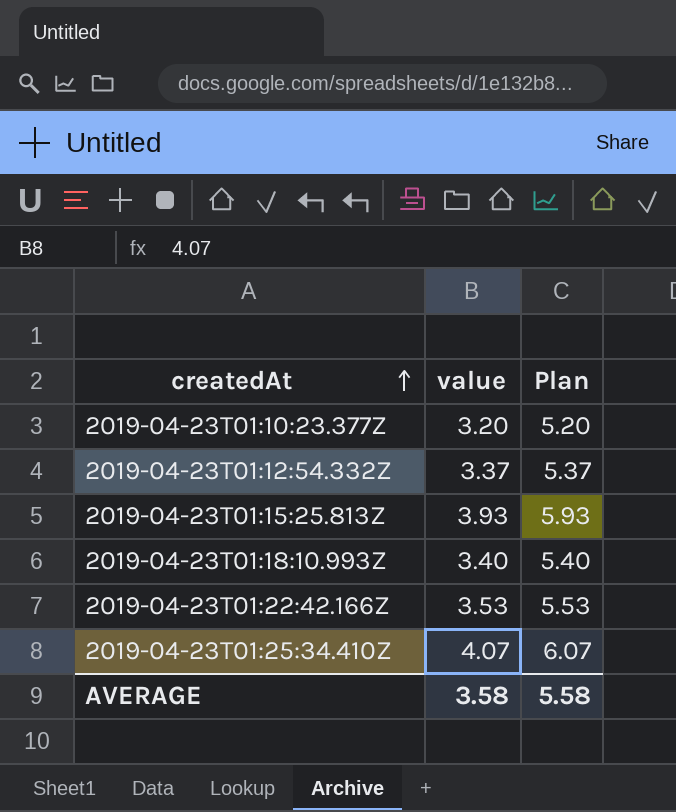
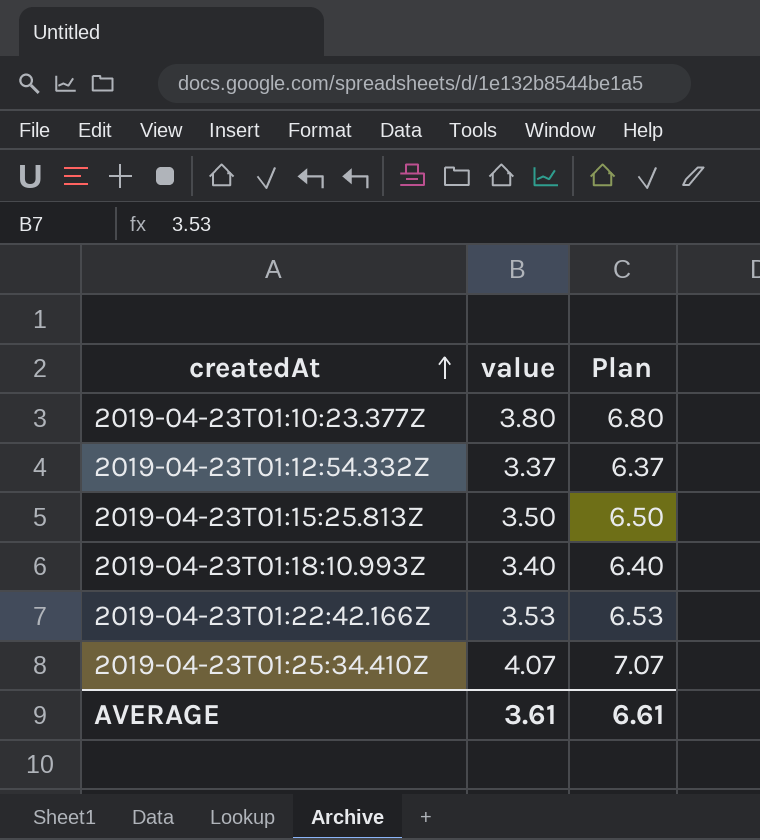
column Plan | formula: [value] + 2 -> [value] + 3
2019-04-23T01:10:23.377Z | value: 3.20 -> 3.80
2019-04-23T01:15:25.813Z | value: 3.93 -> 3.50
AVERAGE | value: 3.58 -> 3.61
AVERAGE | Plan: 5.58 -> 6.61

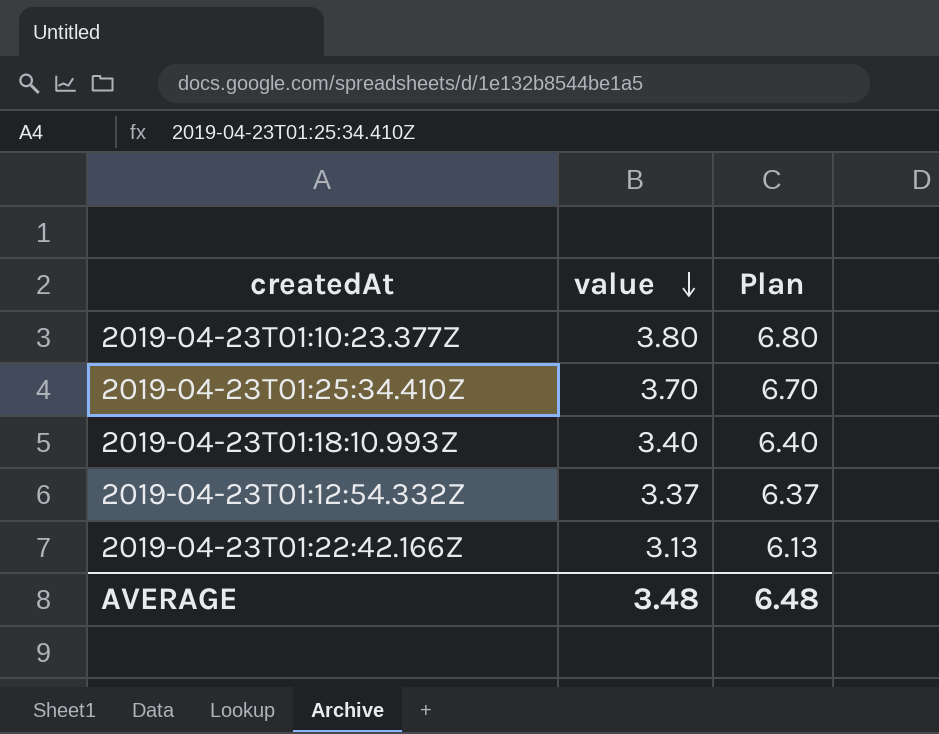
row order: createdAt ascending -> value descending
row 2019-04-23T01:15:25.813Z: 3.50 | 6.50 -> none
2019-04-23T01:25:34.410Z | value: 4.07 -> 3.70
2019-04-23T01:25:34.410Z | Plan: 7.07 -> 6.70
2019-04-23T01:22:42.166Z | value: 3.53 -> 3.13
2019-04-23T01:22:42.166Z | Plan: 6.53 -> 6.13
AVERAGE | value: 3.61 -> 3.48
AVERAGE | Plan: 6.61 -> 6.48

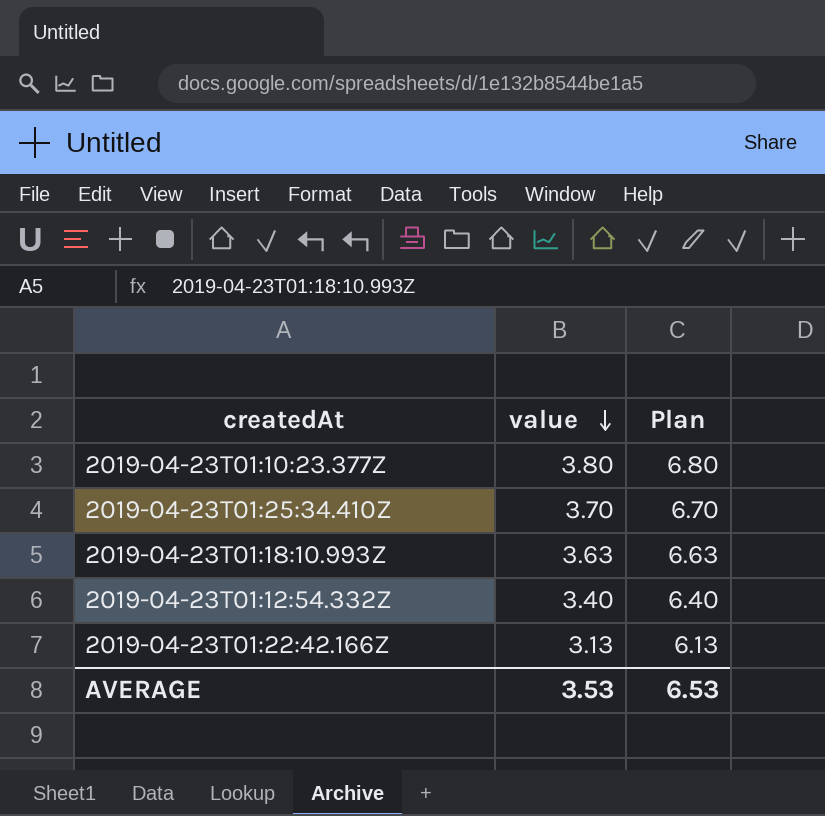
2019-04-23T01:18:10.993Z | value: 3.40 -> 3.63
2019-04-23T01:18:10.993Z | Plan: 6.40 -> 6.63
2019-04-23T01:12:54.332Z | value: 3.37 -> 3.40
2019-04-23T01:12:54.332Z | Plan: 6.37 -> 6.40
AVERAGE | value: 3.48 -> 3.53
AVERAGE | Plan: 6.48 -> 6.53

